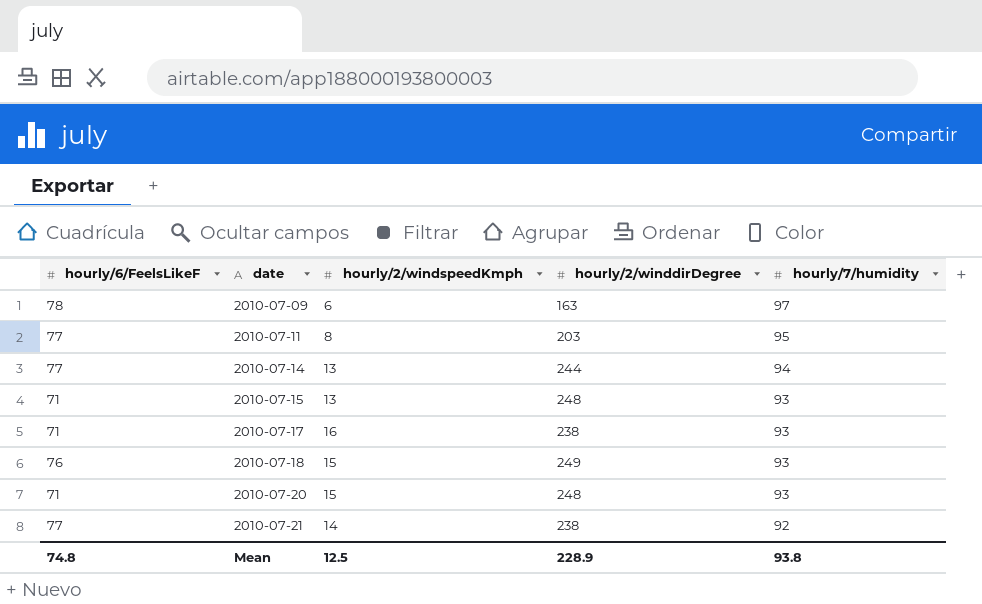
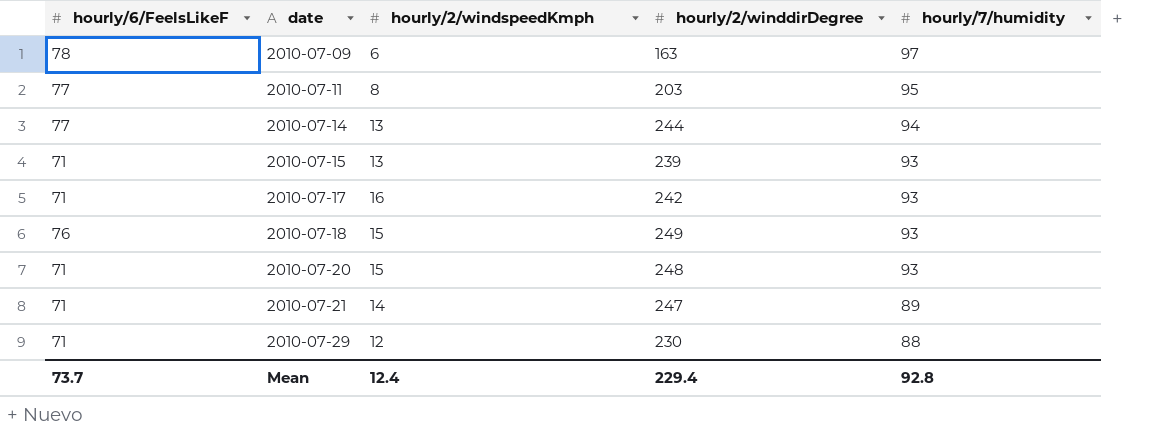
2010-07-15 | hourly/2/winddirDegree: 248 -> 239
2010-07-17 | hourly/2/winddirDegree: 238 -> 242
2010-07-21 | hourly/6/FeelsLikeF: 77 -> 71
2010-07-21 | hourly/2/winddirDegree: 238 -> 247
2010-07-21 | hourly/7/humidity: 92 -> 89
row 2010-07-29: none -> 71 | 12 | 230 | 88
Mean | hourly/6/FeelsLikeF: 74.8 -> 73.7
Mean | hourly/2/windspeedKmph: 12.5 -> 12.4
Mean | hourly/2/winddirDegree: 228.9 -> 229.4
Mean | hourly/7/humidity: 93.8 -> 92.8

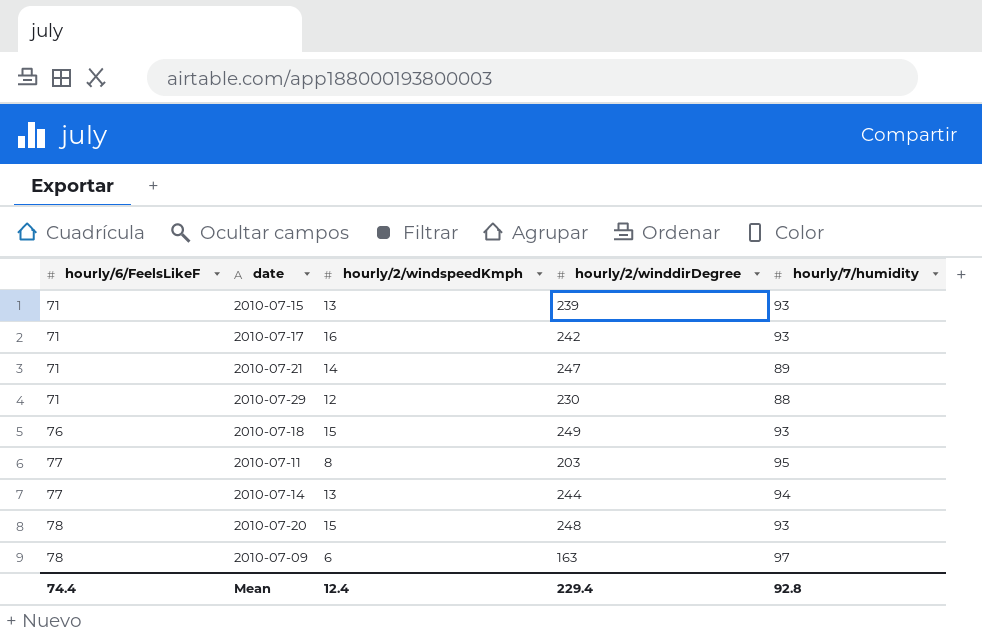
row order: date ascending -> hourly/6/FeelsLikeF ascending
2010-07-20 | hourly/6/FeelsLikeF: 71 -> 78
Mean | hourly/6/FeelsLikeF: 73.7 -> 74.4

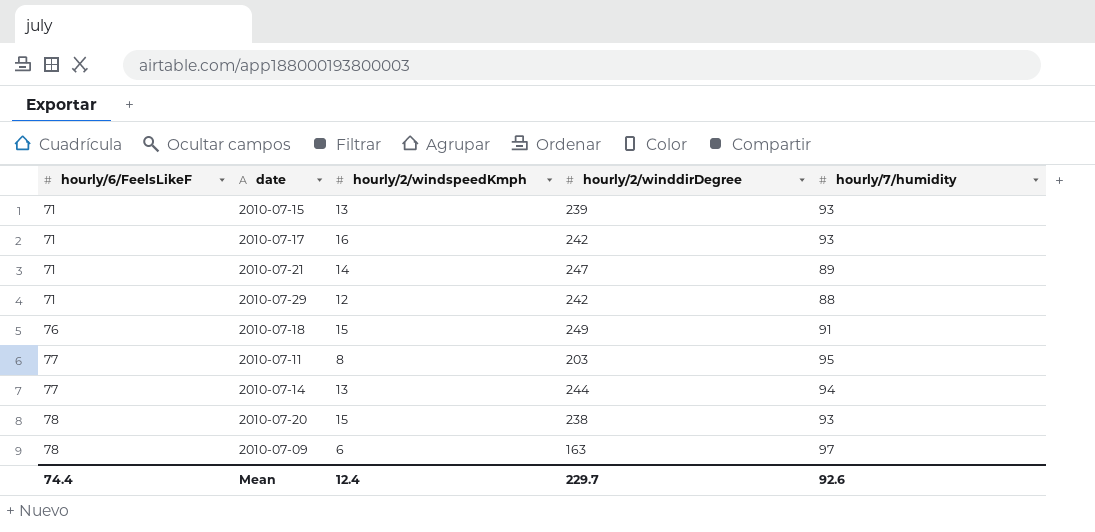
2010-07-29 | hourly/2/winddirDegree: 230 -> 242
2010-07-18 | hourly/7/humidity: 93 -> 91
2010-07-20 | hourly/2/winddirDegree: 248 -> 238
Mean | hourly/2/winddirDegree: 229.4 -> 229.7
Mean | hourly/7/humidity: 92.8 -> 92.6

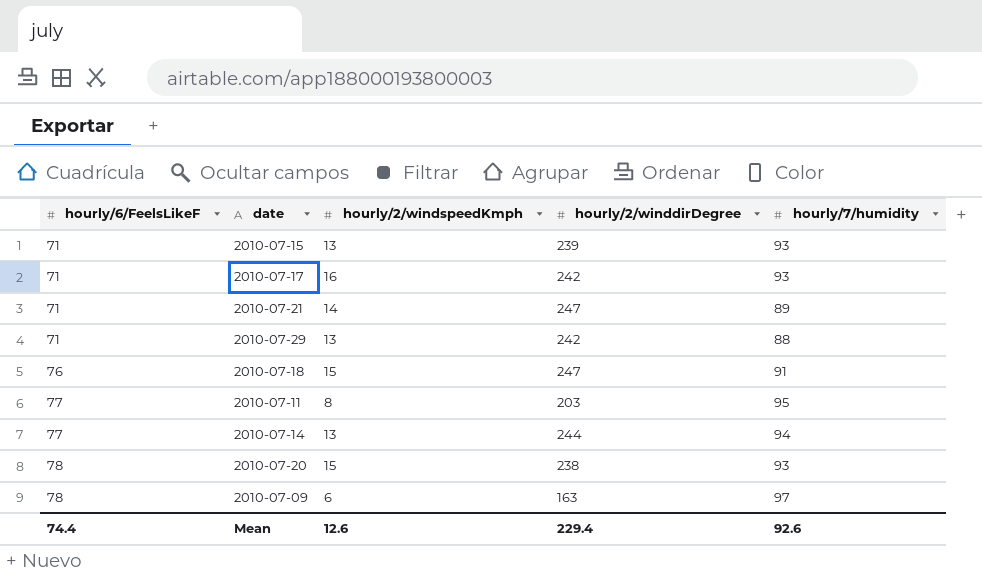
2010-07-29 | hourly/2/windspeedKmph: 12 -> 13
2010-07-18 | hourly/2/winddirDegree: 249 -> 247
Mean | hourly/2/windspeedKmph: 12.4 -> 12.6
Mean | hourly/2/winddirDegree: 229.7 -> 229.4

